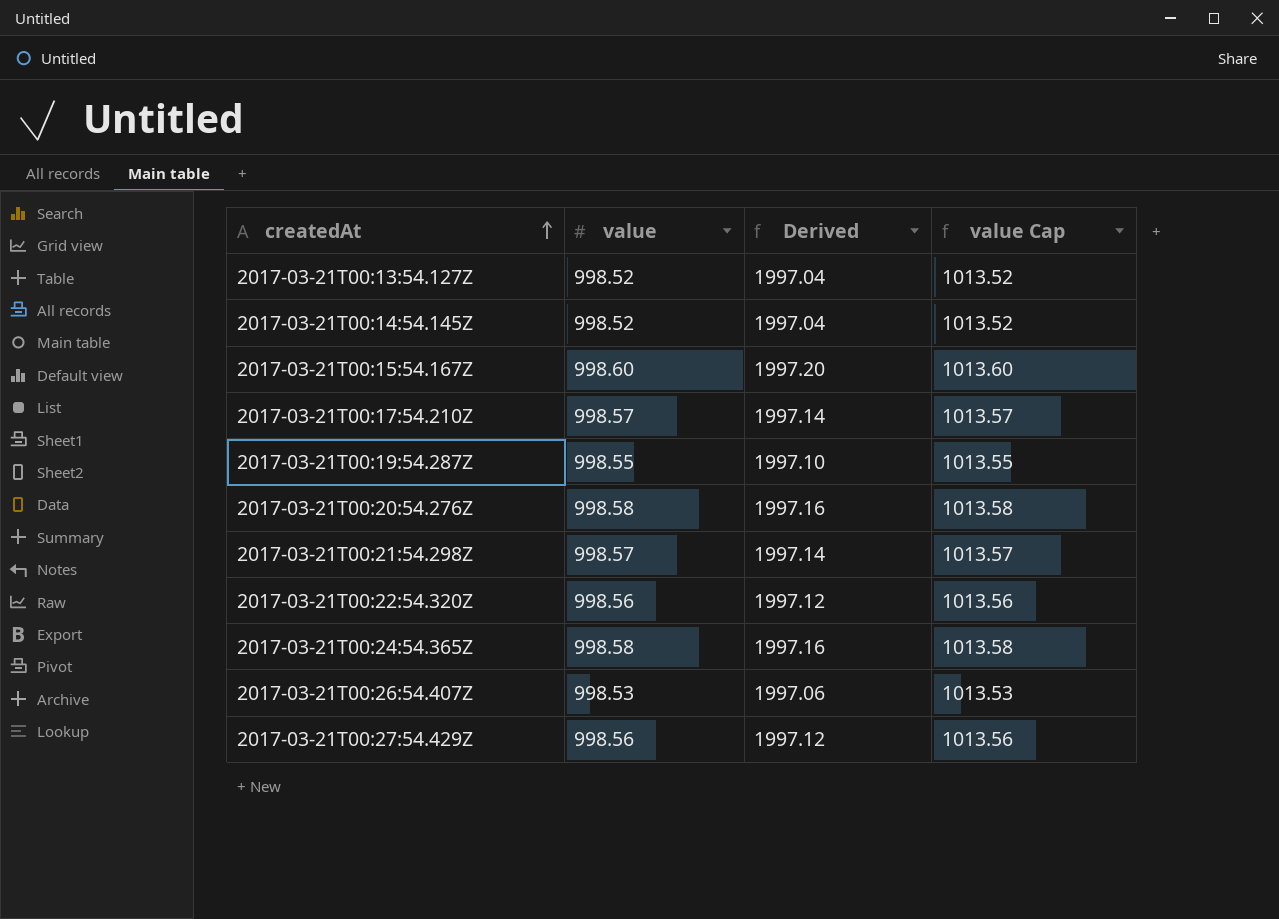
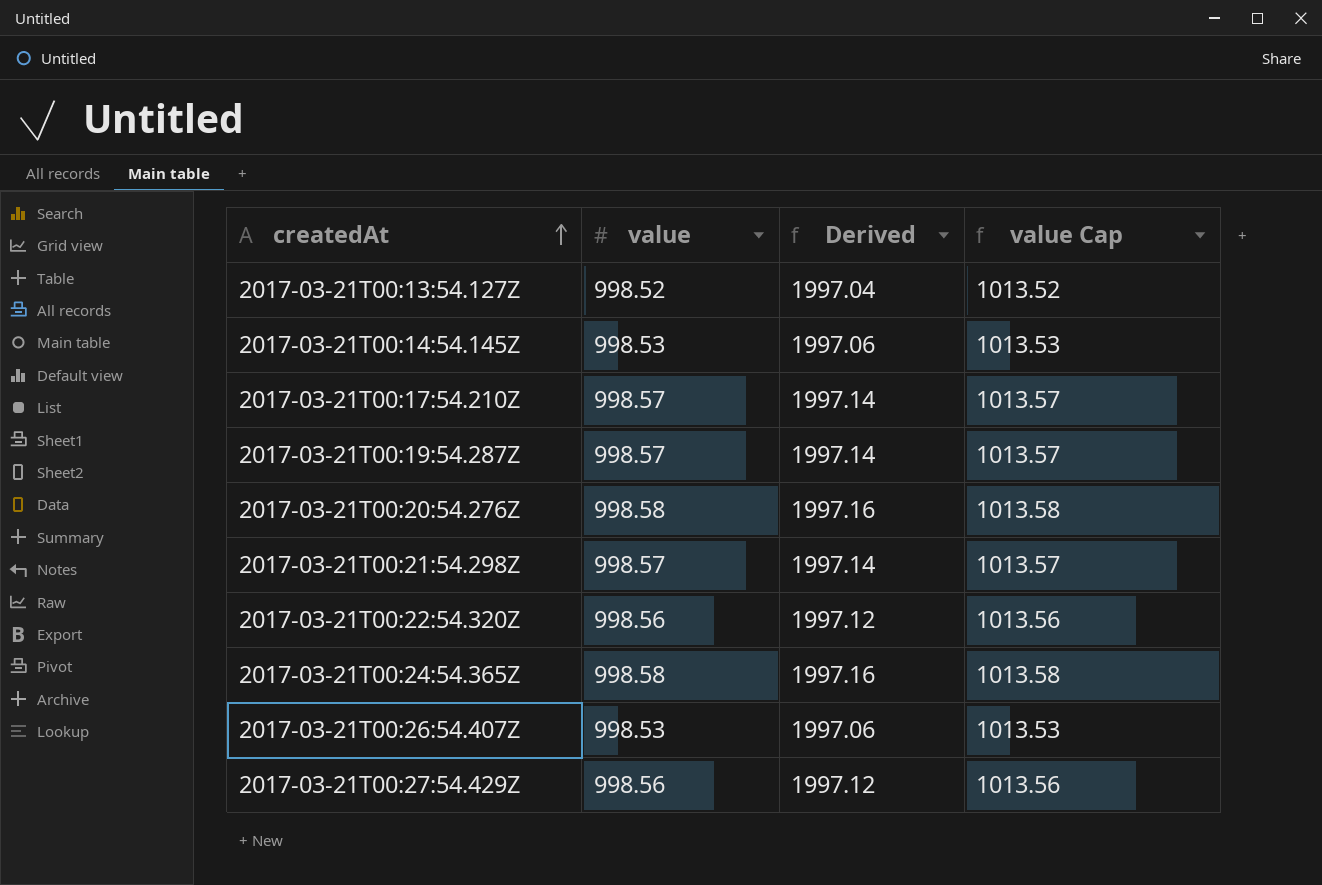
row 2017-03-21T00:15:54.167Z: 998.60 | 1997.20 | 1013.60 -> none
2017-03-21T00:14:54.145Z | value: 998.52 -> 998.53
2017-03-21T00:14:54.145Z | Derived: 1997.04 -> 1997.06
2017-03-21T00:14:54.145Z | value Cap: 1013.52 -> 1013.53
2017-03-21T00:19:54.287Z | value: 998.55 -> 998.57
2017-03-21T00:19:54.287Z | Derived: 1997.10 -> 1997.14
2017-03-21T00:19:54.287Z | value Cap: 1013.55 -> 1013.57

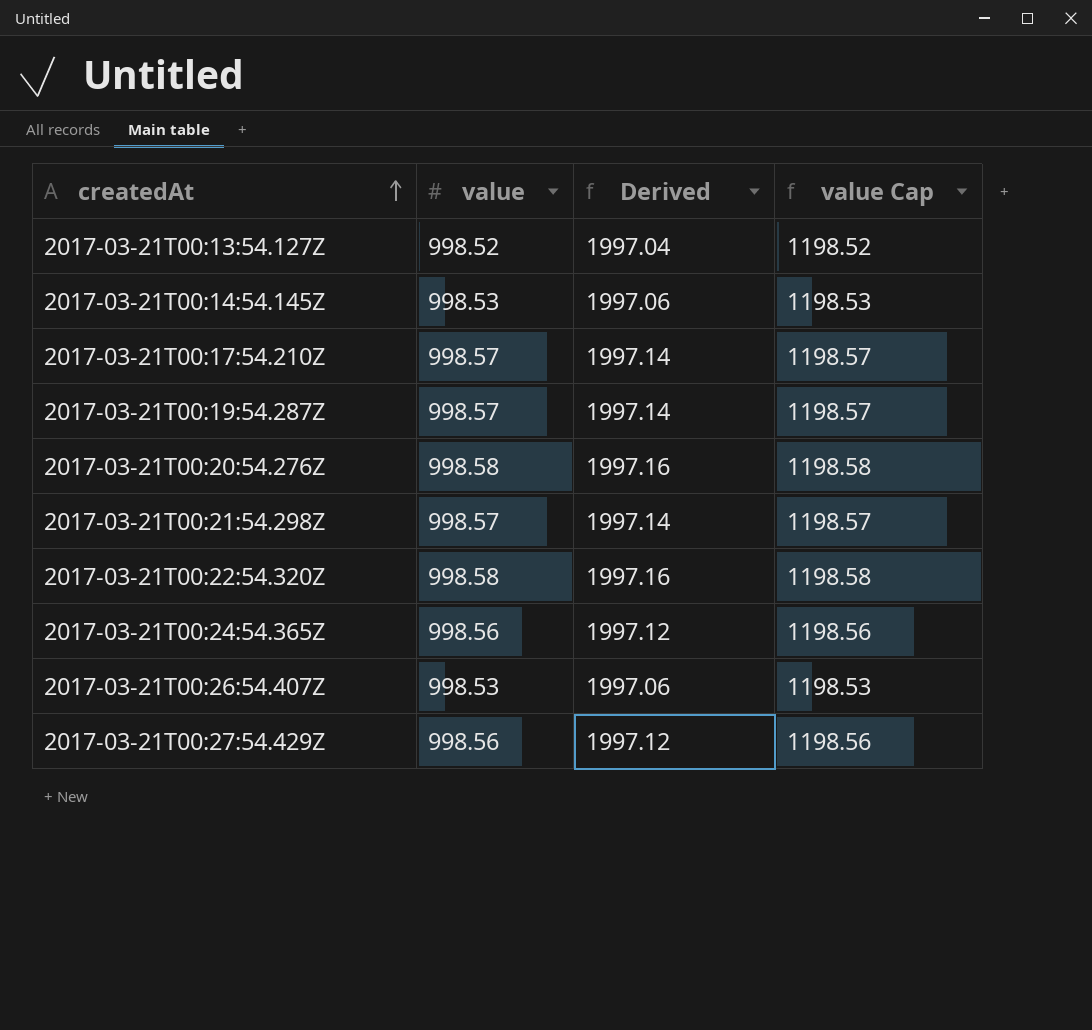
column value Cap | formula: [value] + 15 -> [value] + 200
2017-03-21T00:22:54.320Z | value: 998.56 -> 998.58
2017-03-21T00:22:54.320Z | Derived: 1997.12 -> 1997.16
2017-03-21T00:24:54.365Z | value: 998.58 -> 998.56
2017-03-21T00:24:54.365Z | Derived: 1997.16 -> 1997.12

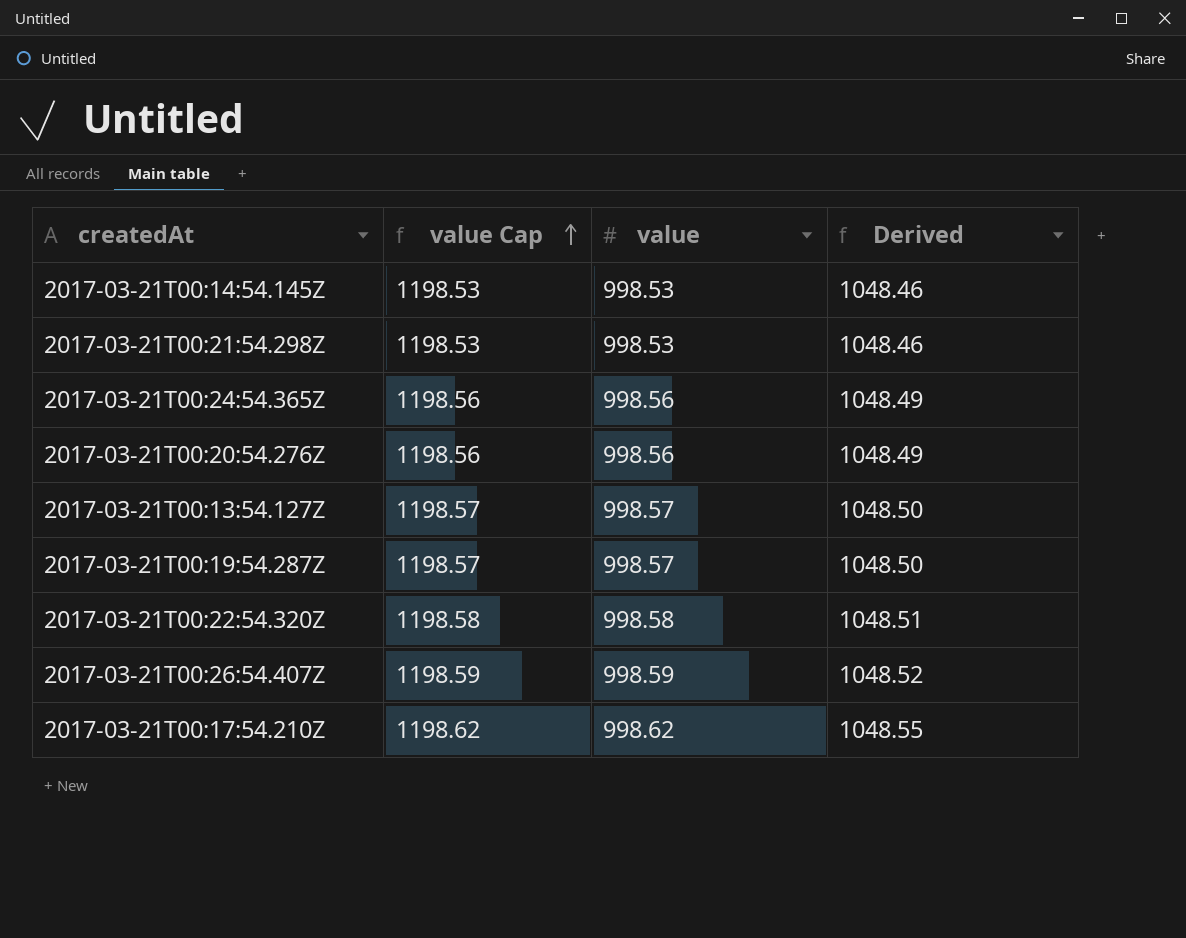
row order: createdAt ascending -> value Cap ascending
column value Cap | position: 4 -> 2
column Derived | formula: [value] * 2 -> [value] * 1.05
row 2017-03-21T00:27:54.429Z: 998.56 | 1997.12 | 1198.56 -> none
2017-03-21T00:21:54.298Z | value Cap: 1198.57 -> 1198.53
2017-03-21T00:21:54.298Z | value: 998.57 -> 998.53
2017-03-21T00:20:54.276Z | value Cap: 1198.58 -> 1198.56
2017-03-21T00:20:54.276Z | value: 998.58 -> 998.56
2017-03-21T00:13:54.127Z | value Cap: 1198.52 -> 1198.57
2017-03-21T00:13:54.127Z | value: 998.52 -> 998.57
2017-03-21T00:26:54.407Z | value Cap: 1198.53 -> 1198.59
2017-03-21T00:26:54.407Z | value: 998.53 -> 998.59
2017-03-21T00:17:54.210Z | value Cap: 1198.57 -> 1198.62
2017-03-21T00:17:54.210Z | value: 998.57 -> 998.62

